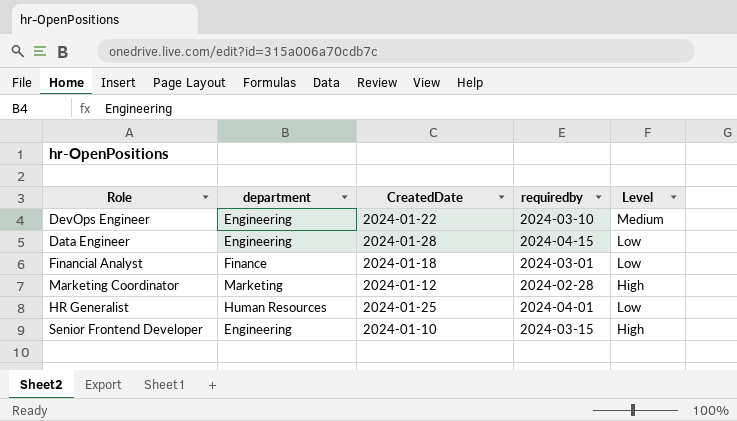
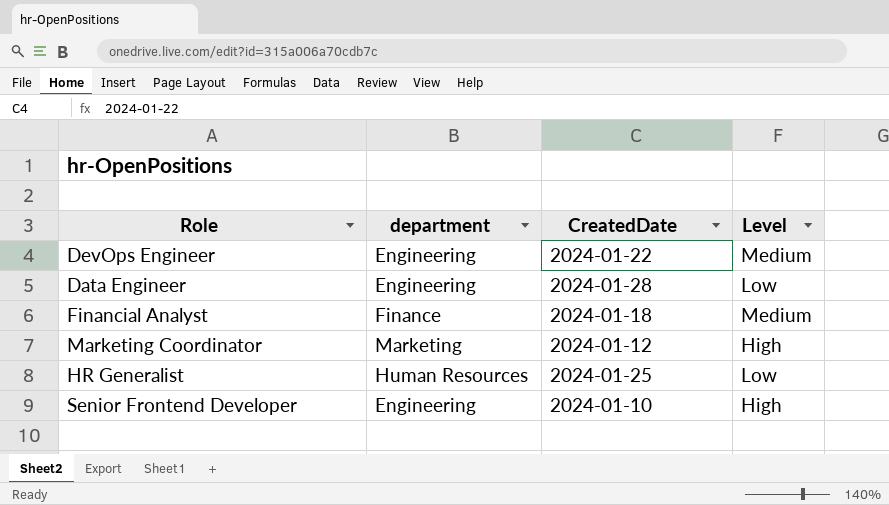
column requiredby | position: 4 -> none
Financial Analyst | Level: Low -> Medium

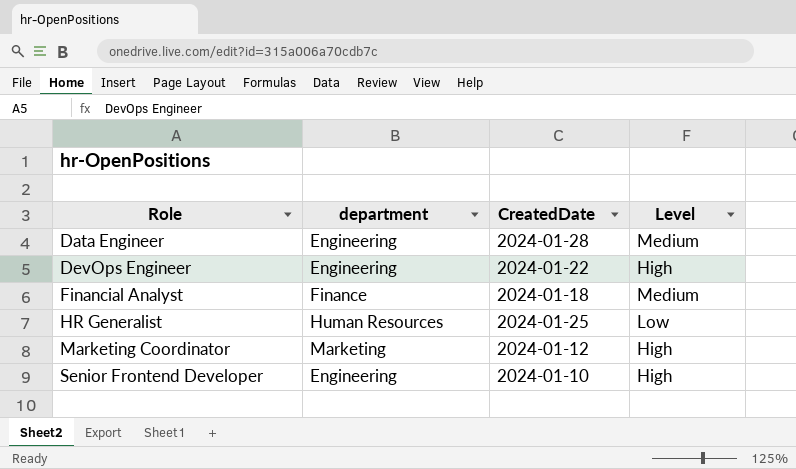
row order: none -> Role ascending
Data Engineer | Level: Low -> Medium
DevOps Engineer | Level: Medium -> High

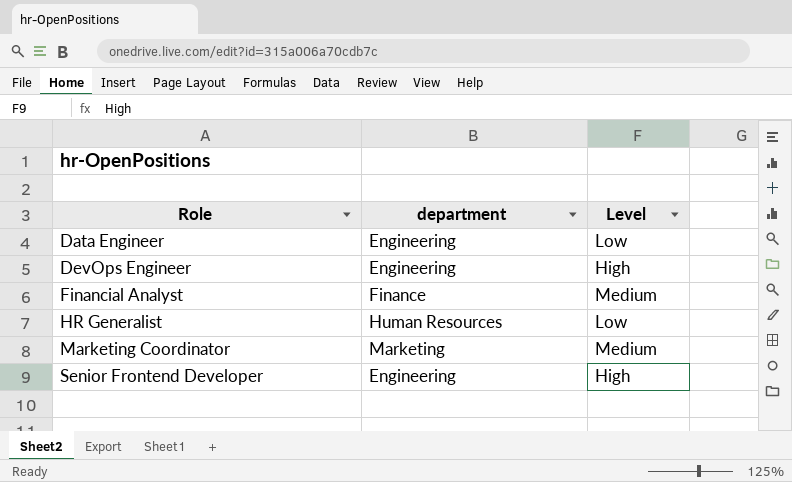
column CreatedDate | position: 3 -> none
Data Engineer | Level: Medium -> Low
Marketing Coordinator | Level: High -> Medium

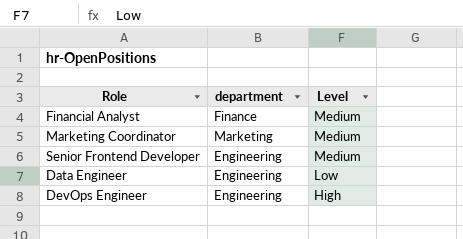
row order: Role ascending -> Level descending
row HR Generalist: Human Resources | Low -> none
Senior Frontend Developer | Level: High -> Medium

